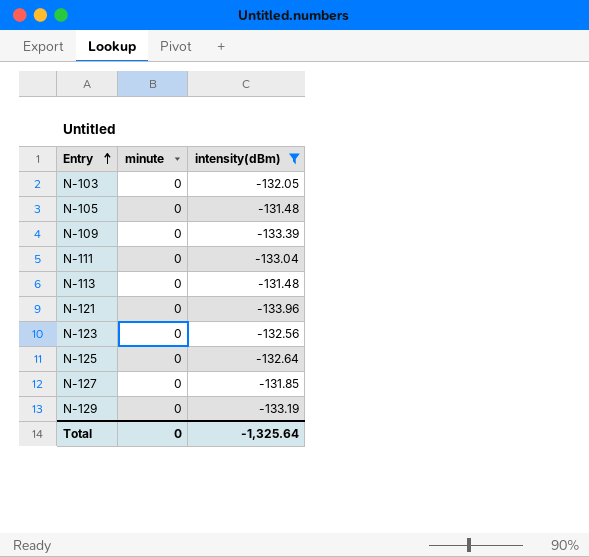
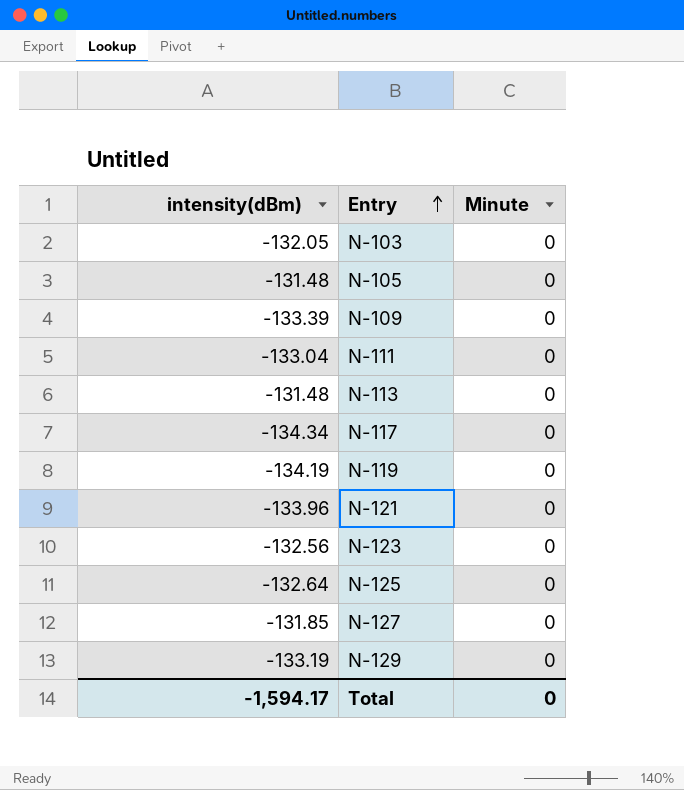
filter: intensity(dBm) >= -133.96 -> none
column intensity(dBm) | position: 3 -> 1
column name: minute -> Minute
Total | intensity(dBm): -1,325.64 -> -1,594.17

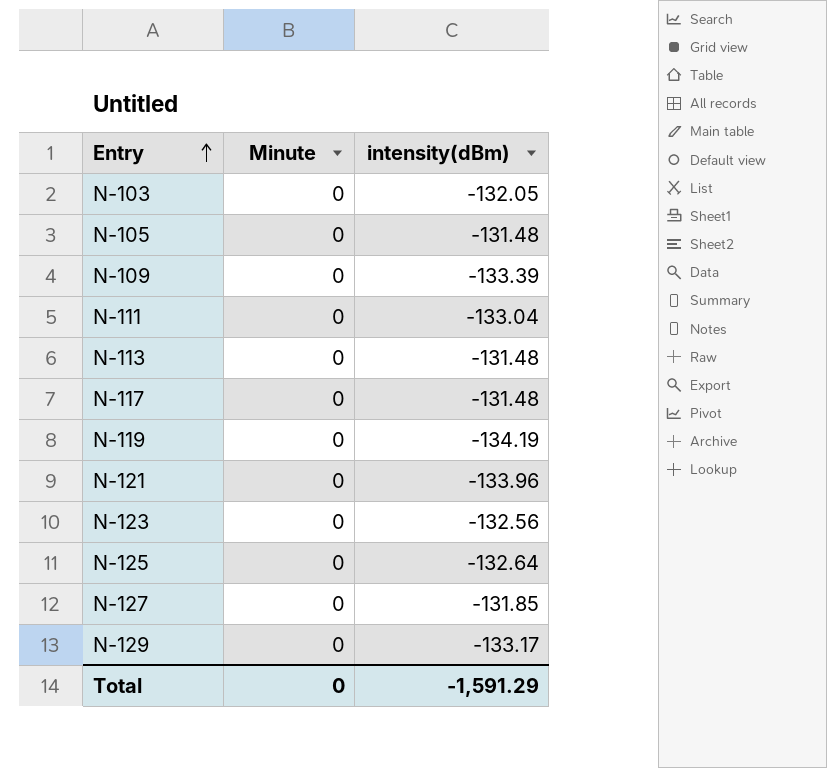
column intensity(dBm) | position: 1 -> 3
N-117 | intensity(dBm): -134.34 -> -131.48
N-129 | intensity(dBm): -133.19 -> -133.17
Total | intensity(dBm): -1,594.17 -> -1,591.29

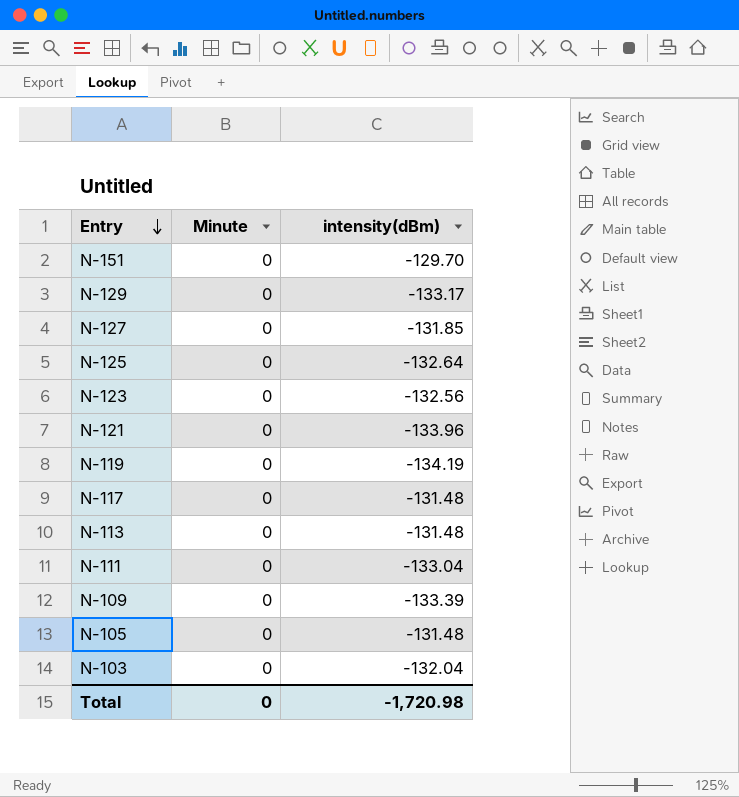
row order: Entry ascending -> Entry descending
row N-151: none -> 0 | -129.70
N-103 | intensity(dBm): -132.05 -> -132.04
Total | intensity(dBm): -1,591.29 -> -1,720.98

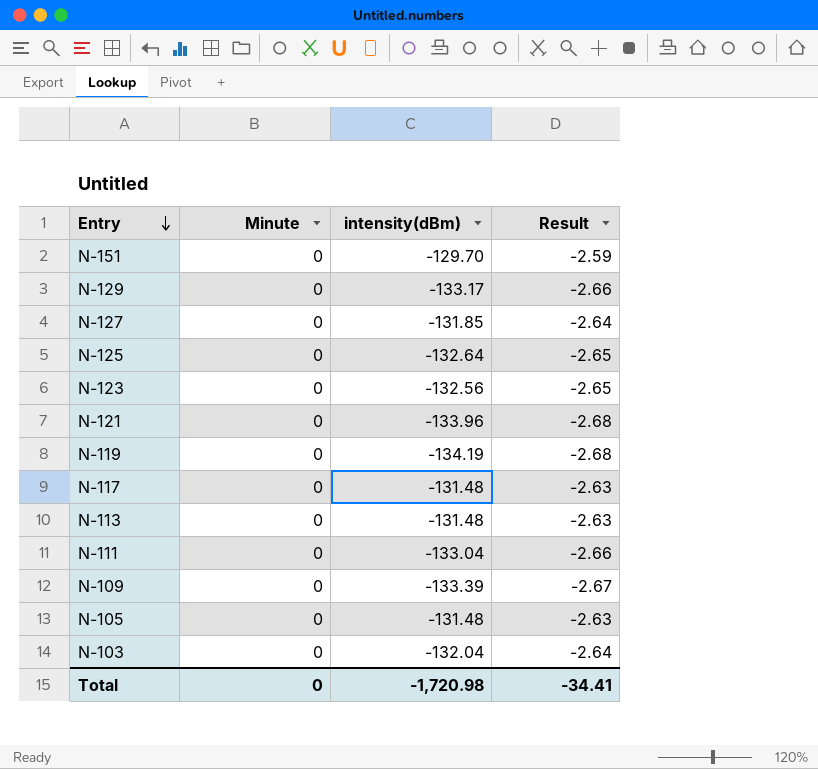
column Result | formula: none -> [intensity(dBm)] * 0.02

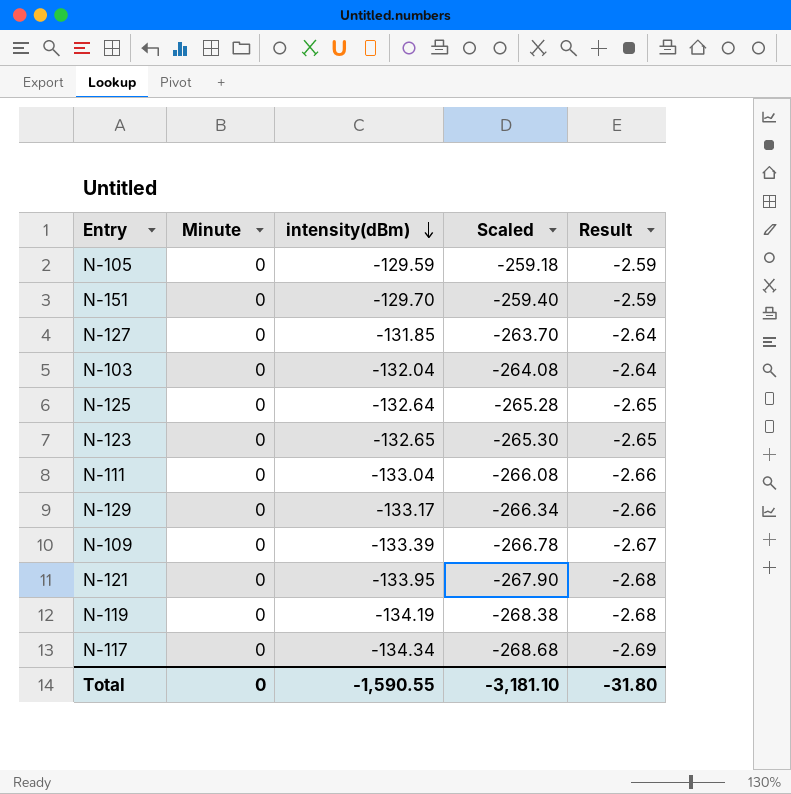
row order: Entry descending -> intensity(dBm) descending
column Scaled | formula: none -> [intensity(dBm)] * 2
row N-113: 0 | -131.48 | -2.63 -> none
N-105 | intensity(dBm): -131.48 -> -129.59
N-105 | Result: -2.63 -> -2.59
N-123 | intensity(dBm): -132.56 -> -132.65
N-121 | intensity(dBm): -133.96 -> -133.95
N-117 | intensity(dBm): -131.48 -> -134.34
N-117 | Result: -2.63 -> -2.69
Total | intensity(dBm): -1,720.98 -> -1,590.55
Total | Result: -34.41 -> -31.80

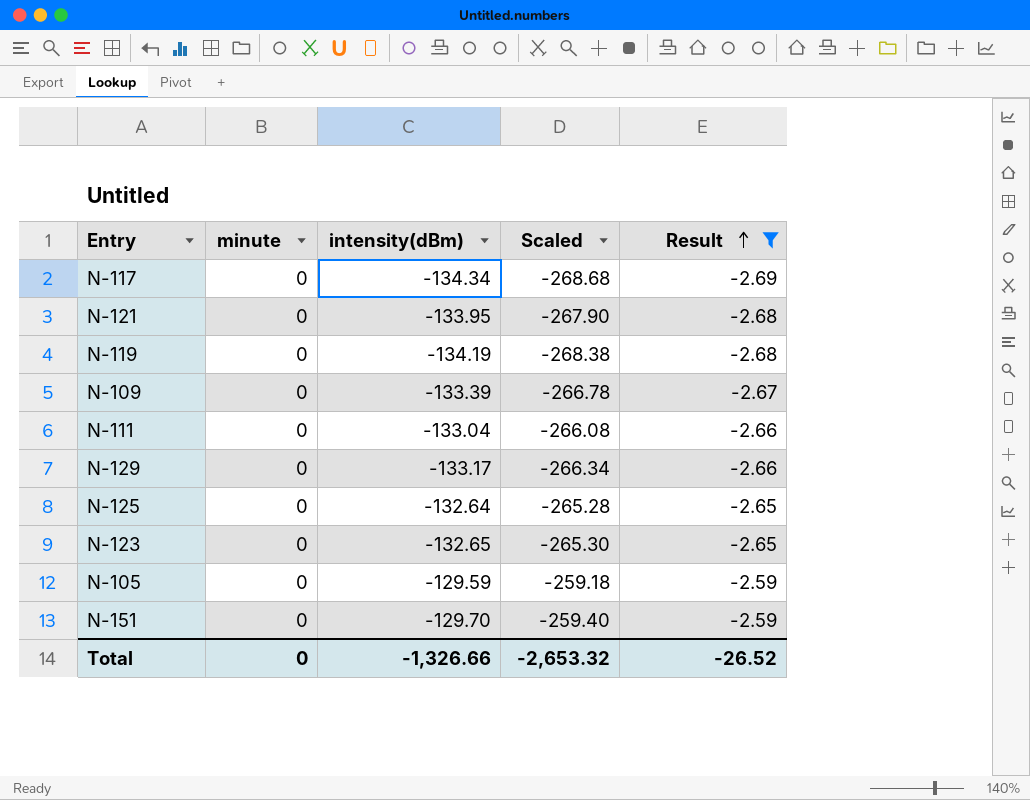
filter: none -> Result != -2.64
row order: intensity(dBm) descending -> Result ascending
column name: Minute -> minute
Total | intensity(dBm): -1,590.55 -> -1,326.66
Total | Scaled: -3,181.10 -> -2,653.32
Total | Result: -31.80 -> -26.52

